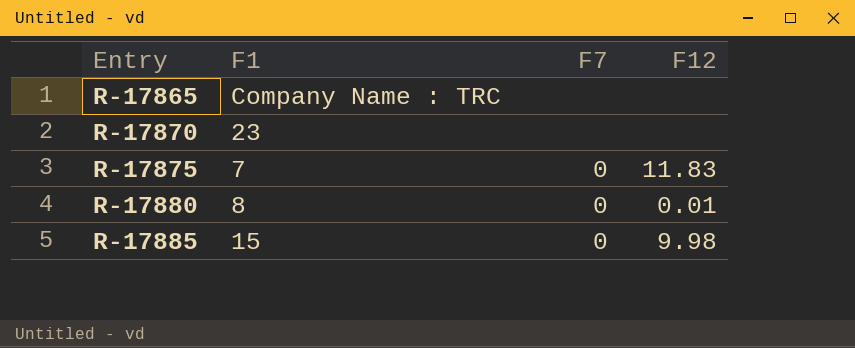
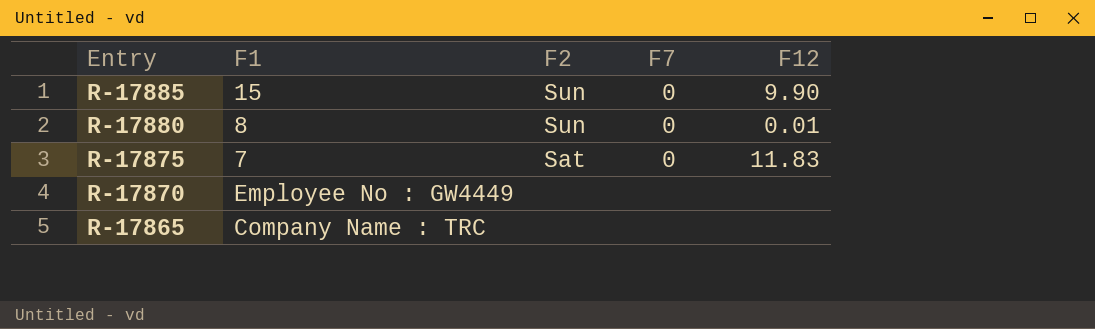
row order: Entry ascending -> Entry descending
column F2 | position: none -> 3
R-17885 | F12: 9.98 -> 9.90
R-17870 | F1: 23 -> Employee No : GW4449

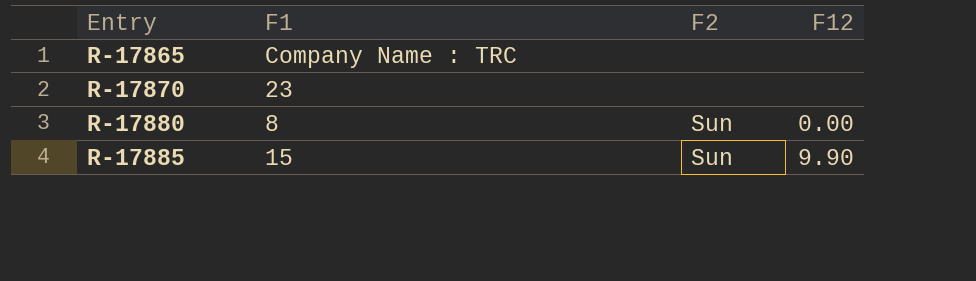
row order: Entry descending -> Entry ascending
column F7 | position: 4 -> none
row R-17875: 7 | Sat | 0 | 11.83 -> none
R-17870 | F1: Employee No : GW4449 -> 23
R-17880 | F12: 0.01 -> 0.00

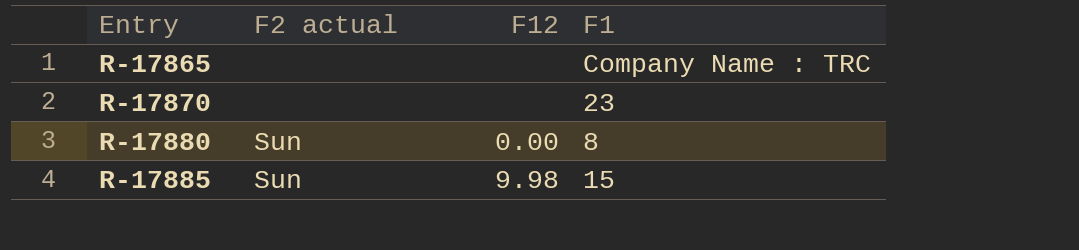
column name: F2 -> F2 actual
column F1 | position: 2 -> 4
R-17885 | F12: 9.90 -> 9.98

